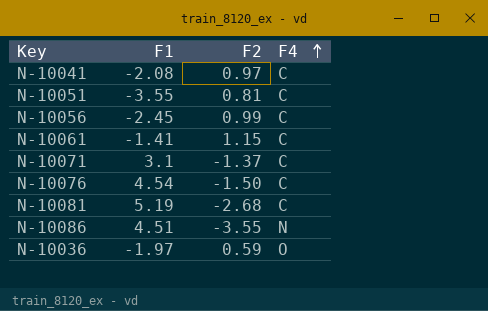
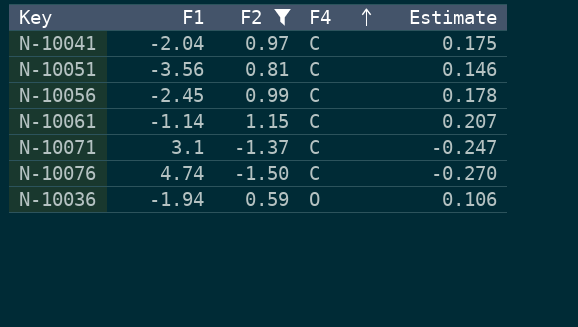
filter: none -> F2 >= -1.50
column Estimate | formula: none -> [F2] * 0.18
N-10041 | F1: -2.08 -> -2.04
N-10051 | F1: -3.55 -> -3.56
N-10061 | F1: -1.41 -> -1.14
N-10076 | F1: 4.54 -> 4.74
N-10036 | F1: -1.97 -> -1.94

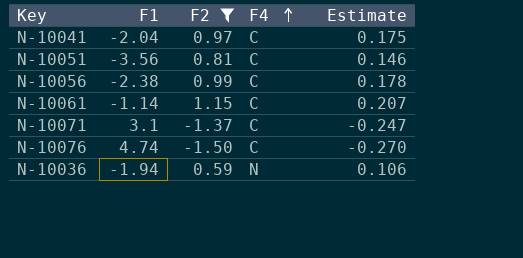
N-10056 | F1: -2.45 -> -2.38
N-10036 | F4: O -> N

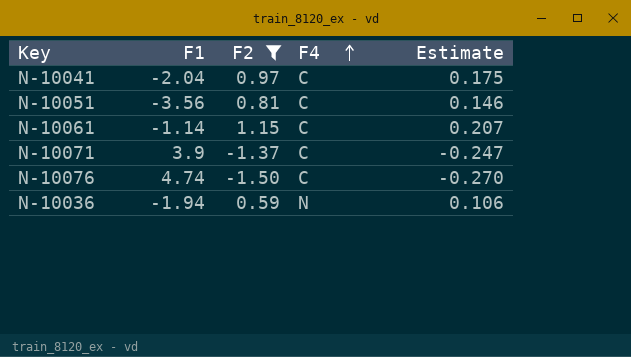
row N-10056: -2.38 | 0.99 | C | 0.178 -> none
N-10071 | F1: 3.1 -> 3.9

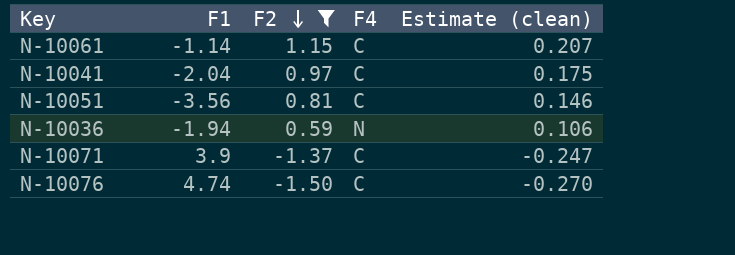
row order: F4 ascending -> F2 descending
column name: Estimate -> Estimate (clean)

